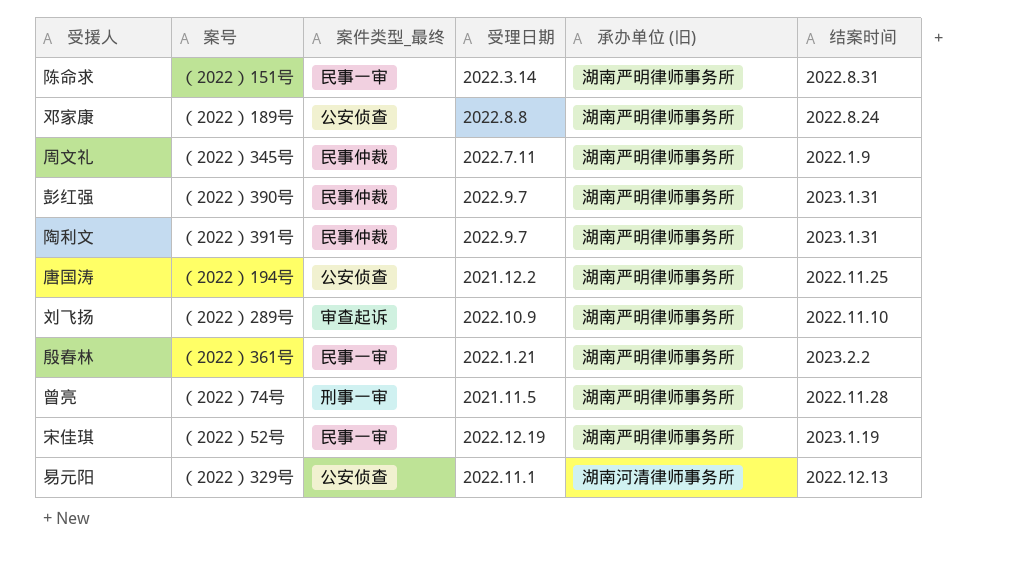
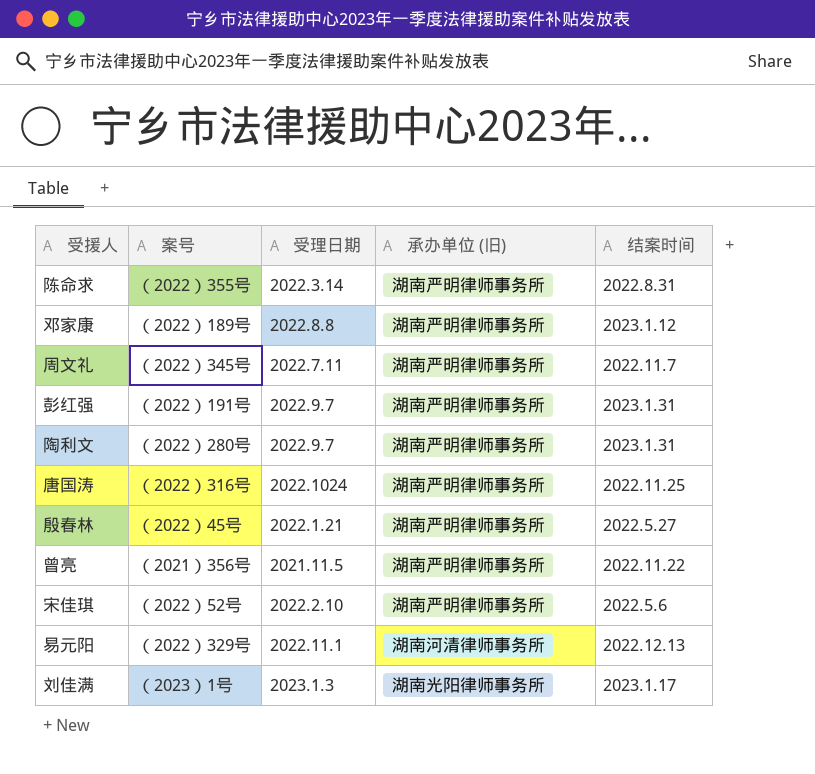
column 案件类型_最终 | position: 3 -> none
row 刘飞扬: （2022）289号 | 审查起诉 | 2022.10.9 | 湖南严明律师事务所 | 2022.11.10 -> none
陈命求 | 案号: （2022）151号 -> （2022）355号
邓家康 | 结案时间: 2022.8.24 -> 2023.1.12
周文礼 | 结案时间: 2022.1.9 -> 2022.11.7
彭红强 | 案号: （2022）390号 -> （2022）191号
陶利文 | 案号: （2022）391号 -> （2022）280号
唐国涛 | 案号: （2022）194号 -> （2022）316号
唐国涛 | 受理日期: 2021.12.2 -> 2022.1024
殷春林 | 案号: （2022）361号 -> （2022）45号
殷春林 | 结案时间: 2023.2.2 -> 2022.5.27
曾亮 | 案号: （2022）74号 -> （2021）356号
曾亮 | 结案时间: 2022.11.28 -> 2022.11.22
宋佳琪 | 受理日期: 2022.12.19 -> 2022.2.10
宋佳琪 | 结案时间: 2023.1.19 -> 2022.5.6
row 刘佳满: none -> （2023）1号 | 2023.1.3 | 湖南光阳律师事务所 | 2023.1.17

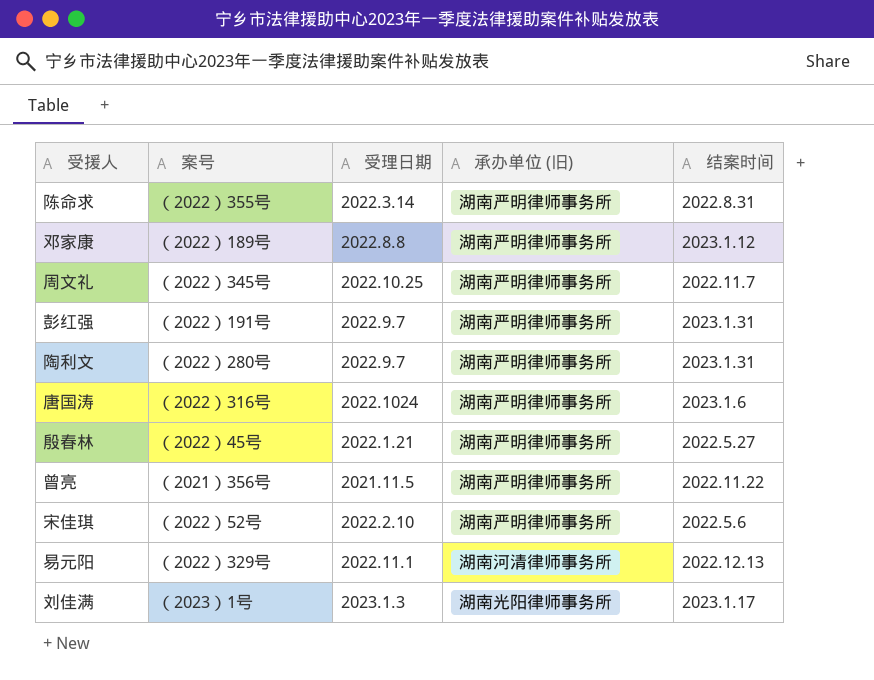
周文礼 | 受理日期: 2022.7.11 -> 2022.10.25
唐国涛 | 结案时间: 2022.11.25 -> 2023.1.6

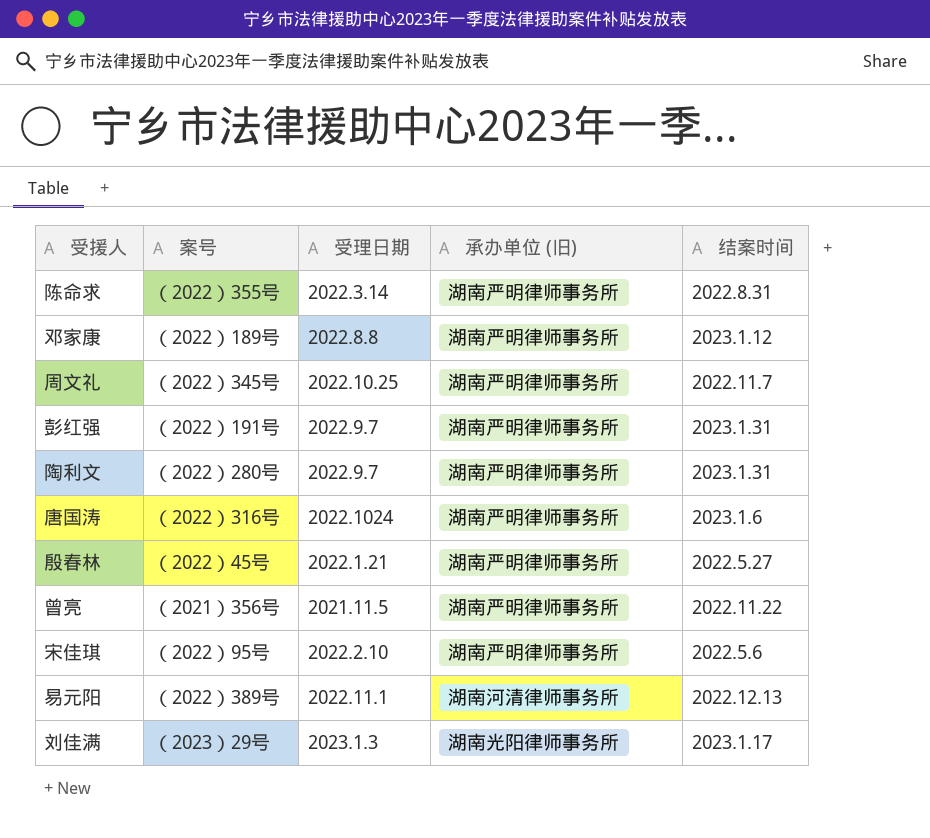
宋佳琪 | 案号: （2022）52号 -> （2022）95号
易元阳 | 案号: （2022）329号 -> （2022）389号
刘佳满 | 案号: （2023）1号 -> （2023）29号

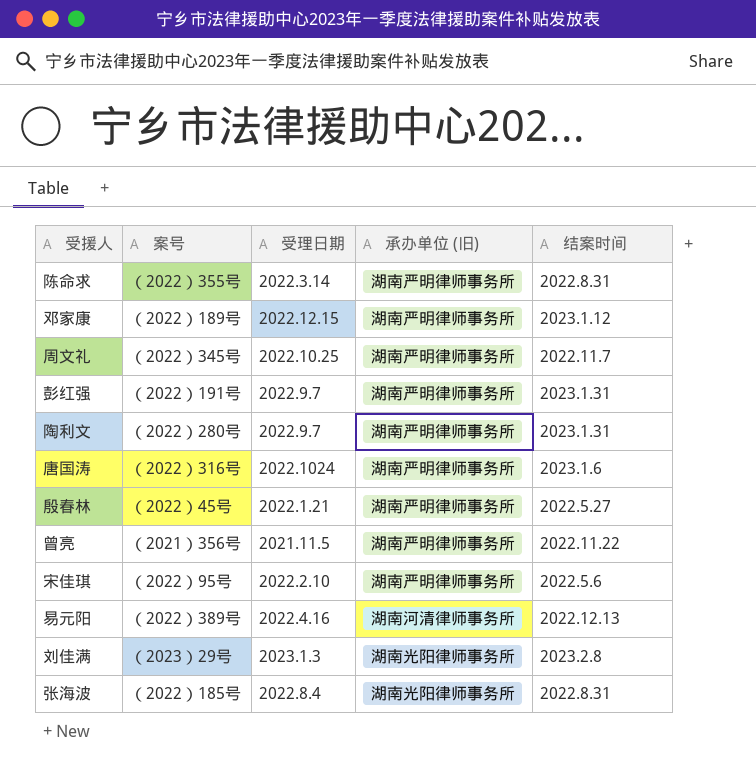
邓家康 | 受理日期: 2022.8.8 -> 2022.12.15
易元阳 | 受理日期: 2022.11.1 -> 2022.4.16
刘佳满 | 结案时间: 2023.1.17 -> 2023.2.8
row 张海波: none -> （2022）185号 | 2022.8.4 | 湖南光阳律师事务所 | 2022.8.31

